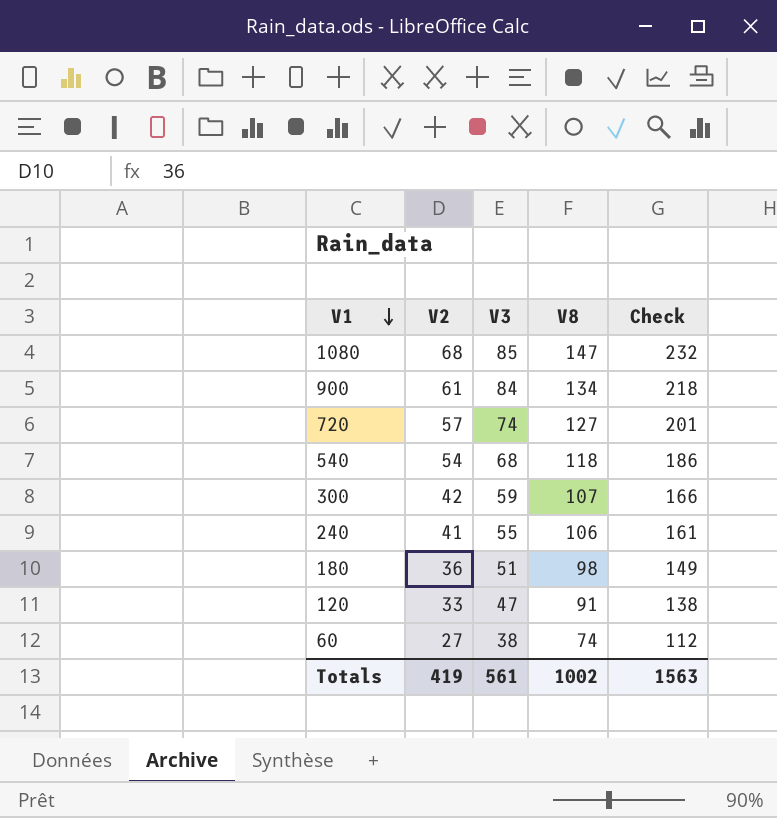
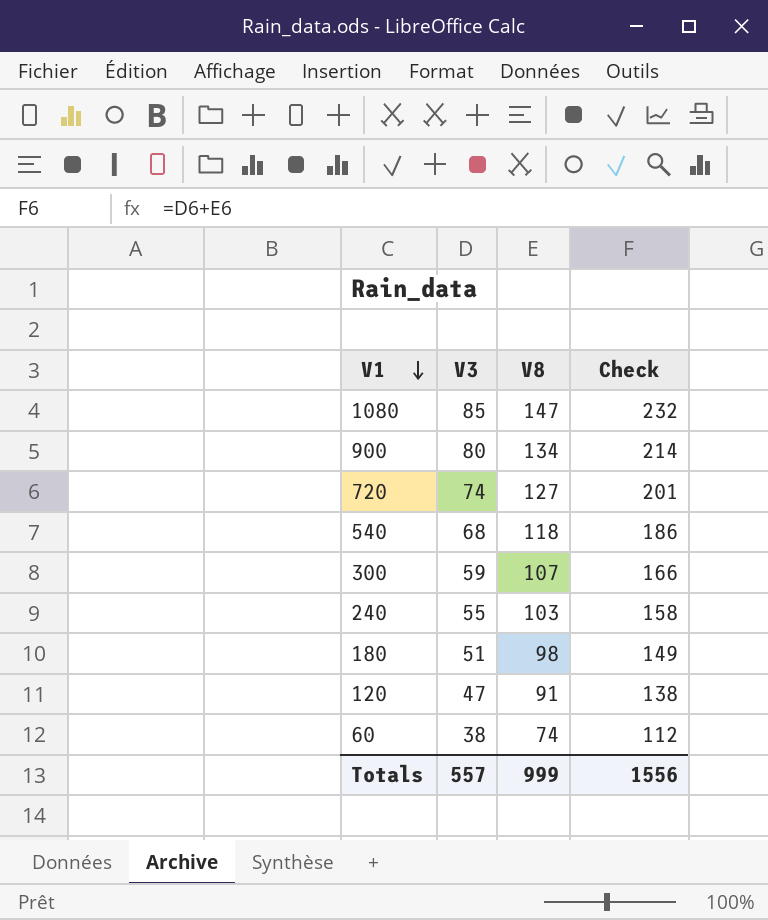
column V2 | position: 2 -> none
900 | V3: 84 -> 80
900 | Check: 218 -> 214
240 | V8: 106 -> 103
240 | Check: 161 -> 158
Totals | V3: 561 -> 557
Totals | V8: 1002 -> 999
Totals | Check: 1563 -> 1556

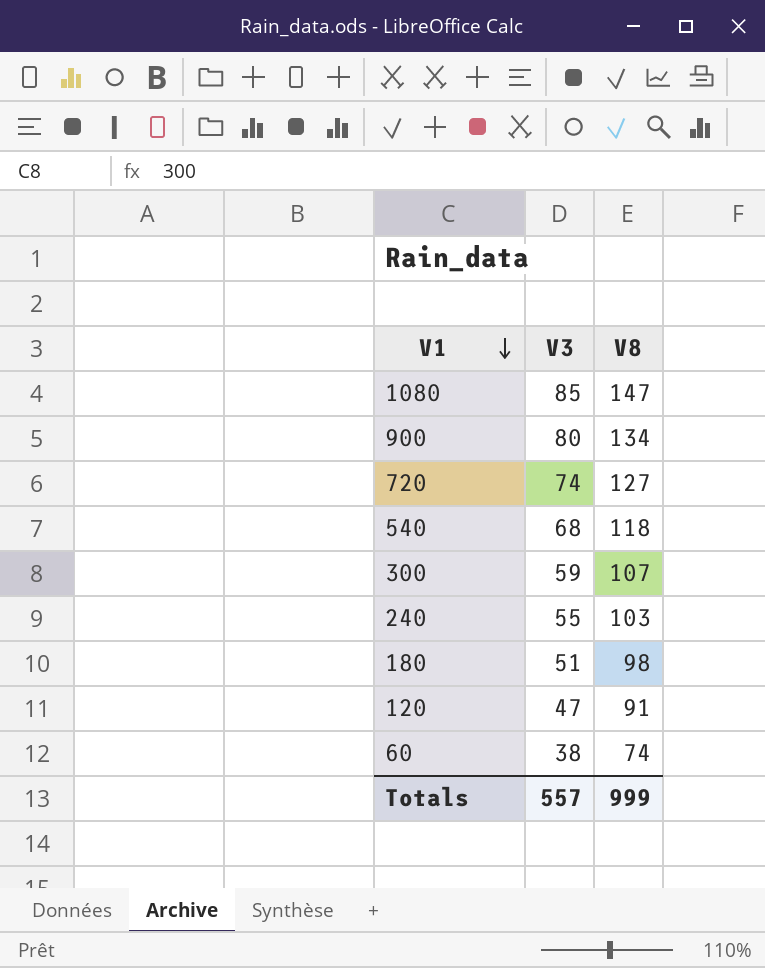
column Check | formula: [V3] + [V8] -> none

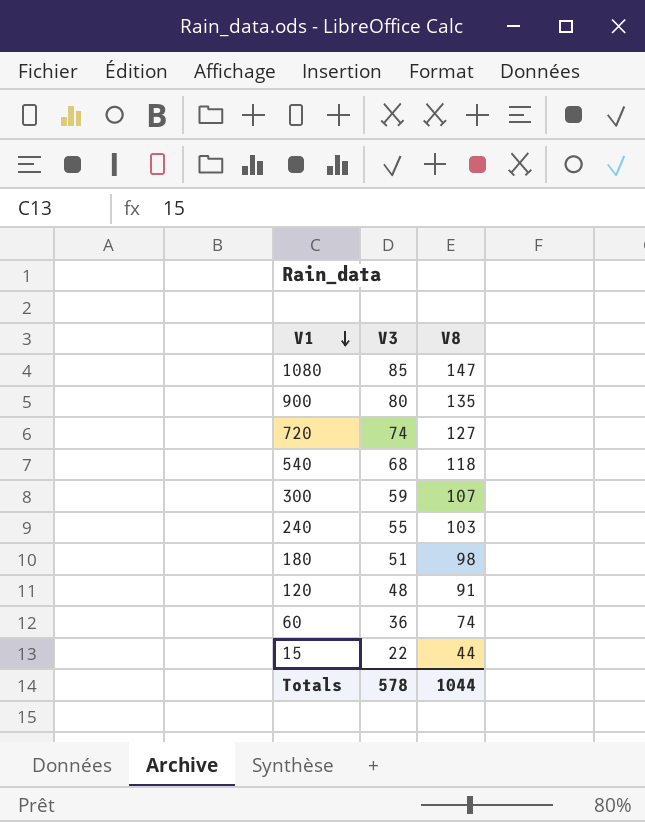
900 | V8: 134 -> 135
120 | V3: 47 -> 48
60 | V3: 38 -> 36
row 15: none -> 22 | 44
Totals | V3: 557 -> 578
Totals | V8: 999 -> 1044

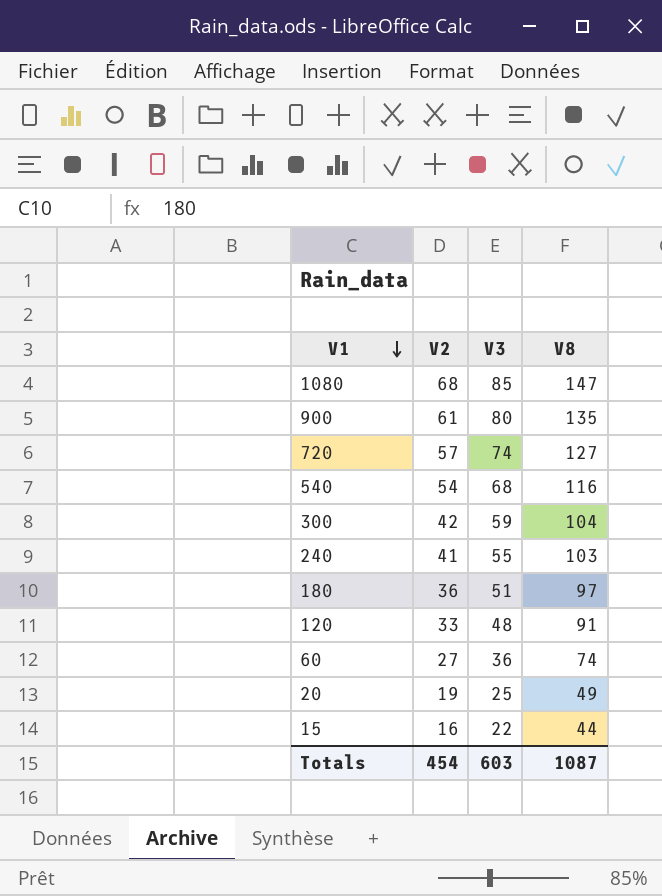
column V2 | position: none -> 2
540 | V8: 118 -> 116
300 | V8: 107 -> 104
180 | V8: 98 -> 97
row 20: none -> 19 | 25 | 49
Totals | V3: 578 -> 603
Totals | V8: 1044 -> 1087

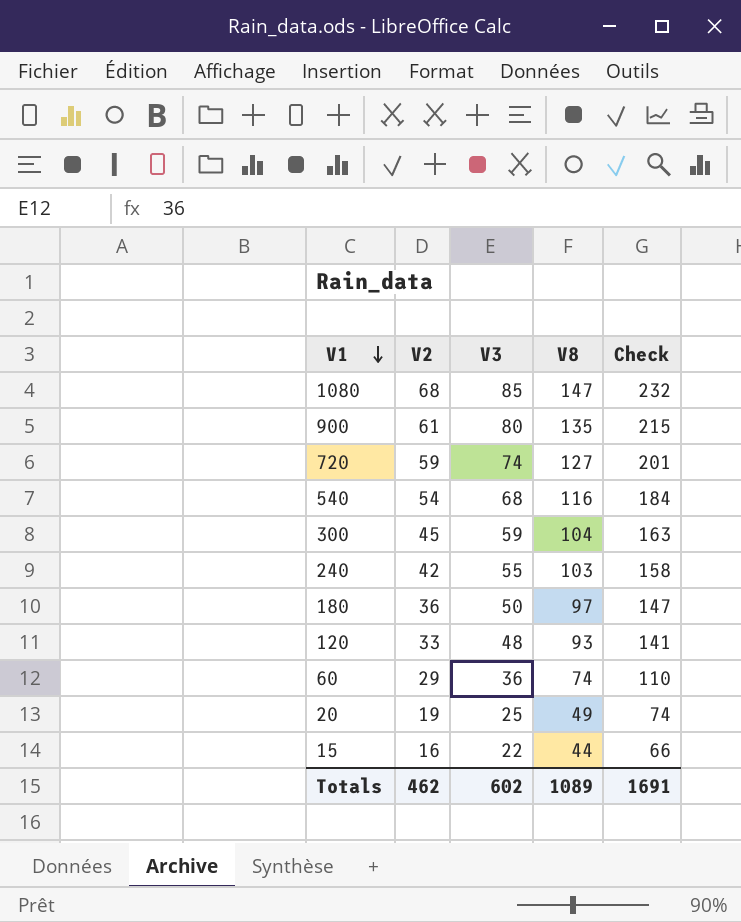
column Check | formula: none -> [V3] + [V8]
720 | V2: 57 -> 59
300 | V2: 42 -> 45
240 | V2: 41 -> 42
180 | V3: 51 -> 50
120 | V8: 91 -> 93
60 | V2: 27 -> 29
Totals | V2: 454 -> 462
Totals | V3: 603 -> 602
Totals | V8: 1087 -> 1089

